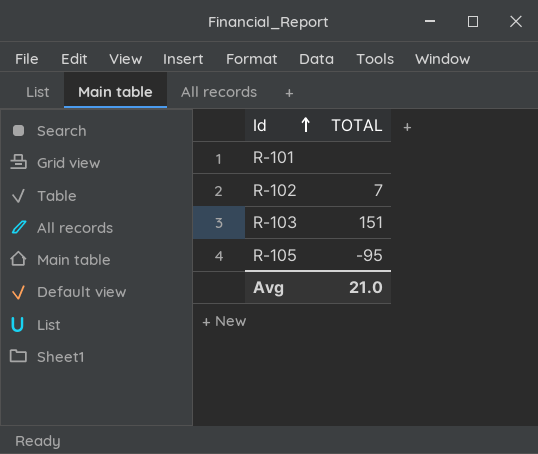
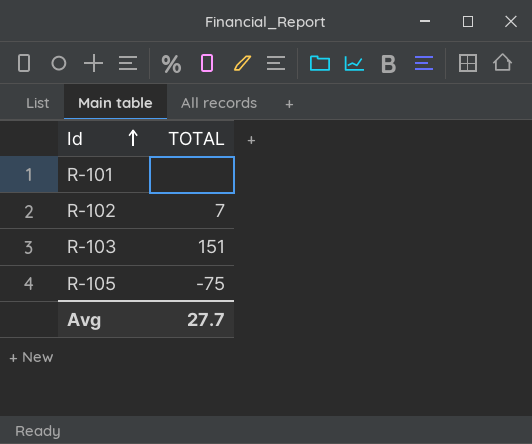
R-105 | TOTAL: -95 -> -75
Avg | TOTAL: 21.0 -> 27.7

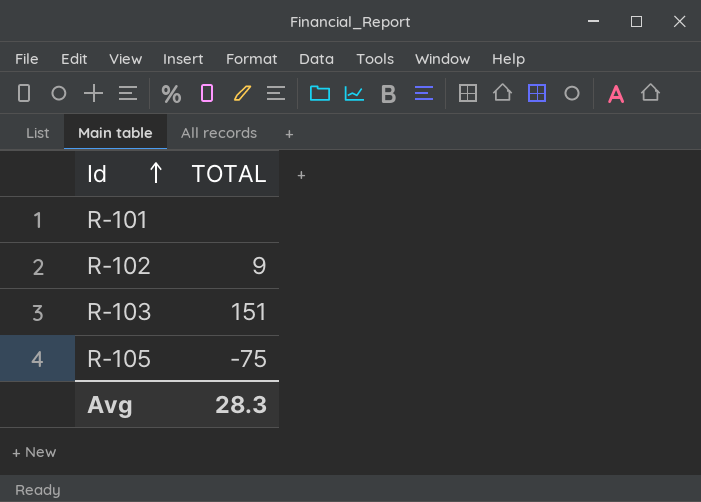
R-102 | TOTAL: 7 -> 9
Avg | TOTAL: 27.7 -> 28.3

